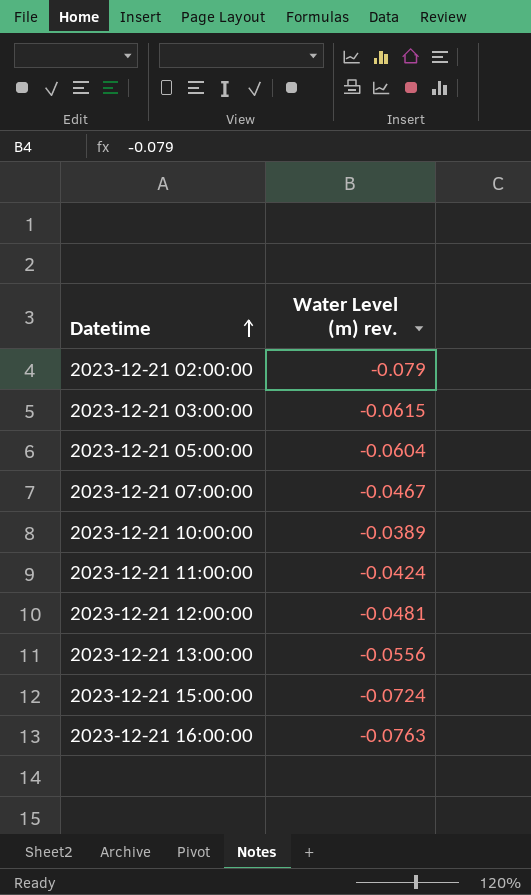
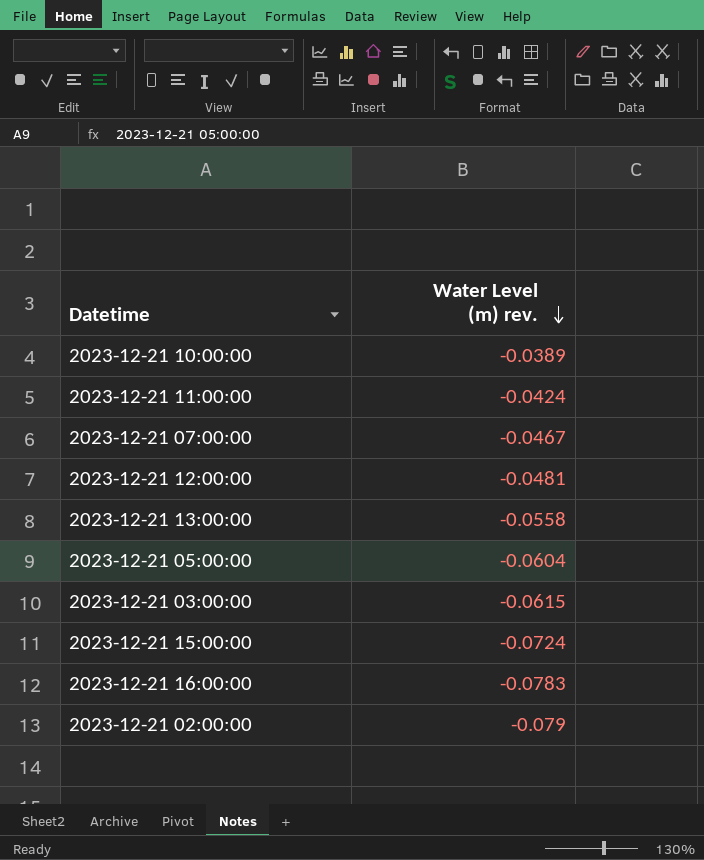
row order: Datetime ascending -> Water Level (m) rev. descending
2023-12-21 13:00:00 | Water Level (m) rev.: -0.0556 -> -0.0558
2023-12-21 16:00:00 | Water Level (m) rev.: -0.0763 -> -0.0783

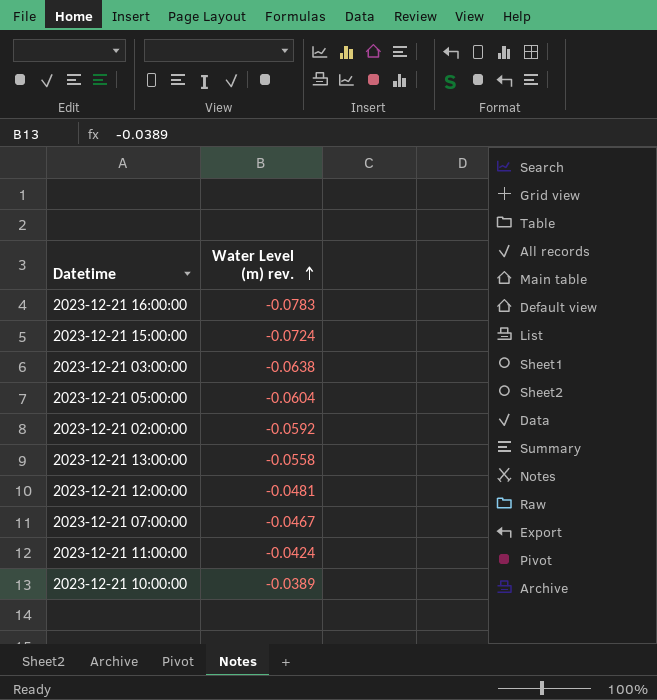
row order: Water Level (m) rev. descending -> Water Level (m) rev. ascending
2023-12-21 03:00:00 | Water Level (m) rev.: -0.0615 -> -0.0638
2023-12-21 02:00:00 | Water Level (m) rev.: -0.079 -> -0.0592

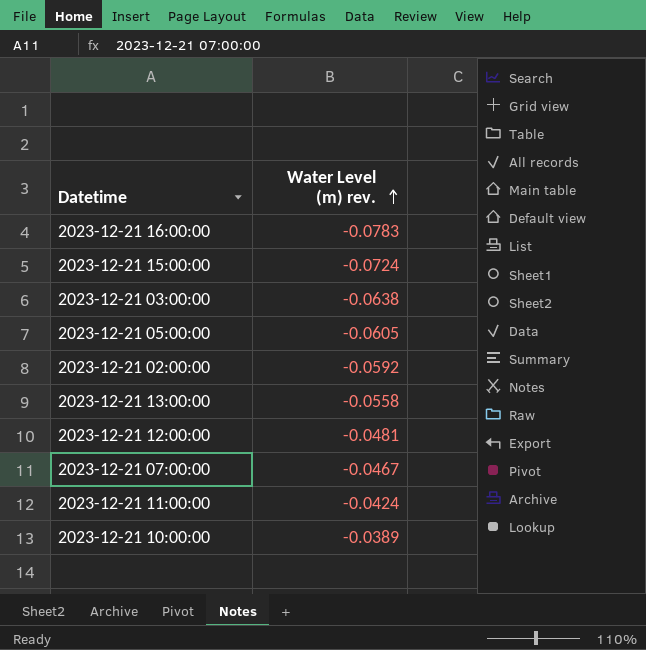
2023-12-21 05:00:00 | Water Level (m) rev.: -0.0604 -> -0.0605

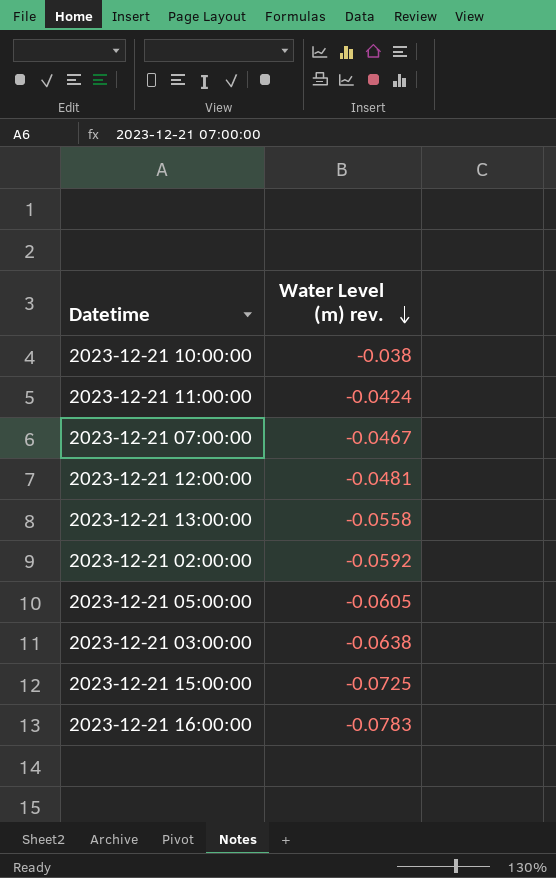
row order: Water Level (m) rev. ascending -> Water Level (m) rev. descending
2023-12-21 10:00:00 | Water Level (m) rev.: -0.0389 -> -0.038
2023-12-21 15:00:00 | Water Level (m) rev.: -0.0724 -> -0.0725

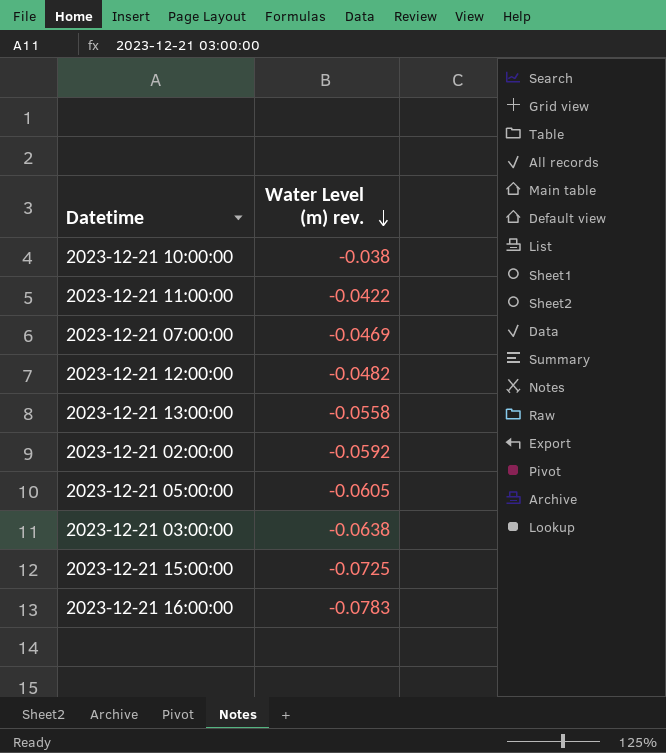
2023-12-21 11:00:00 | Water Level (m) rev.: -0.0424 -> -0.0422
2023-12-21 07:00:00 | Water Level (m) rev.: -0.0467 -> -0.0469
2023-12-21 12:00:00 | Water Level (m) rev.: -0.0481 -> -0.0482

